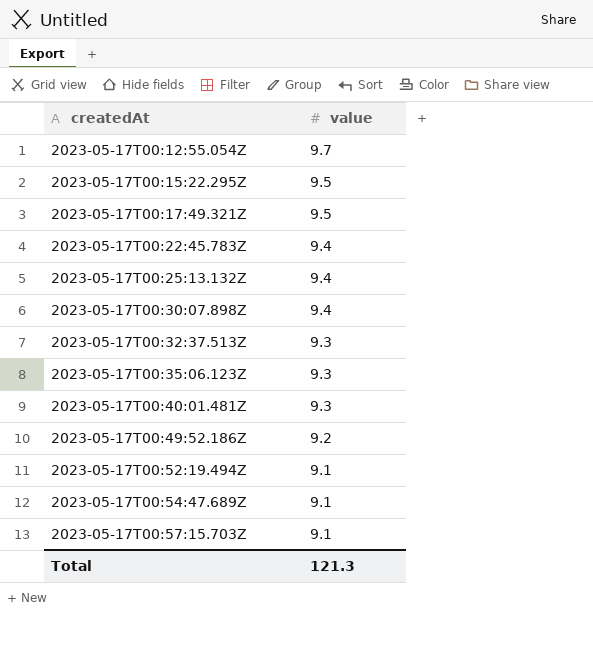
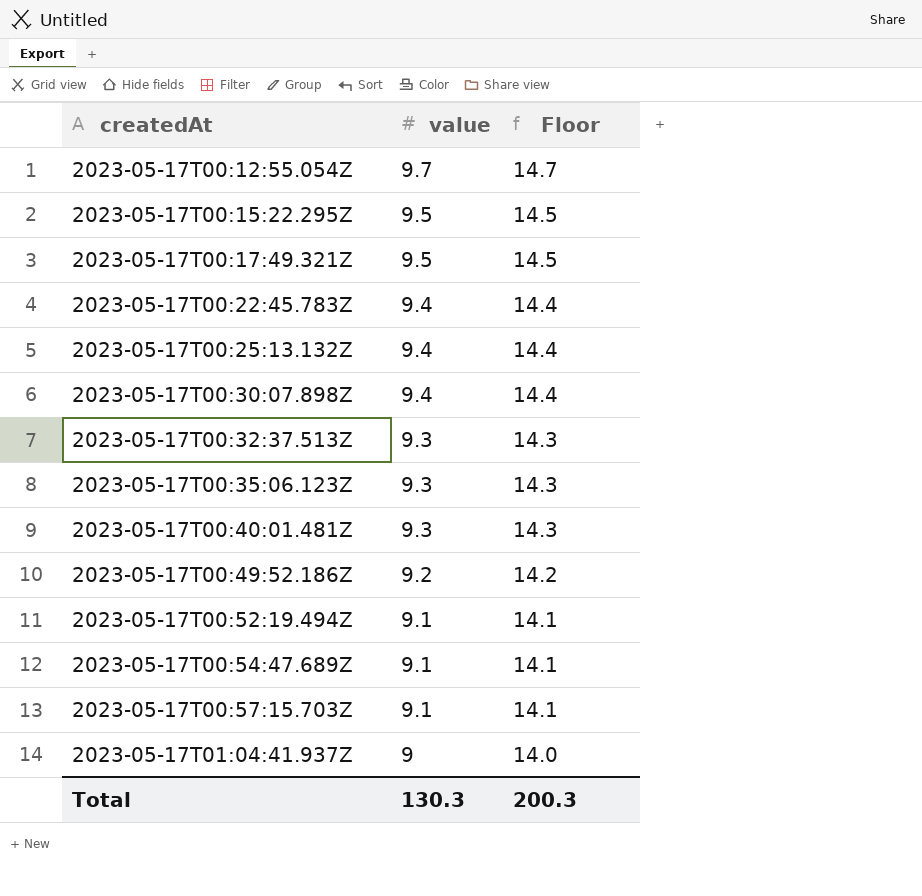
column Floor | formula: none -> [value] + 5
row 2023-05-17T01:04:41.937Z: none -> 9 | 14.0
Total | value: 121.3 -> 130.3

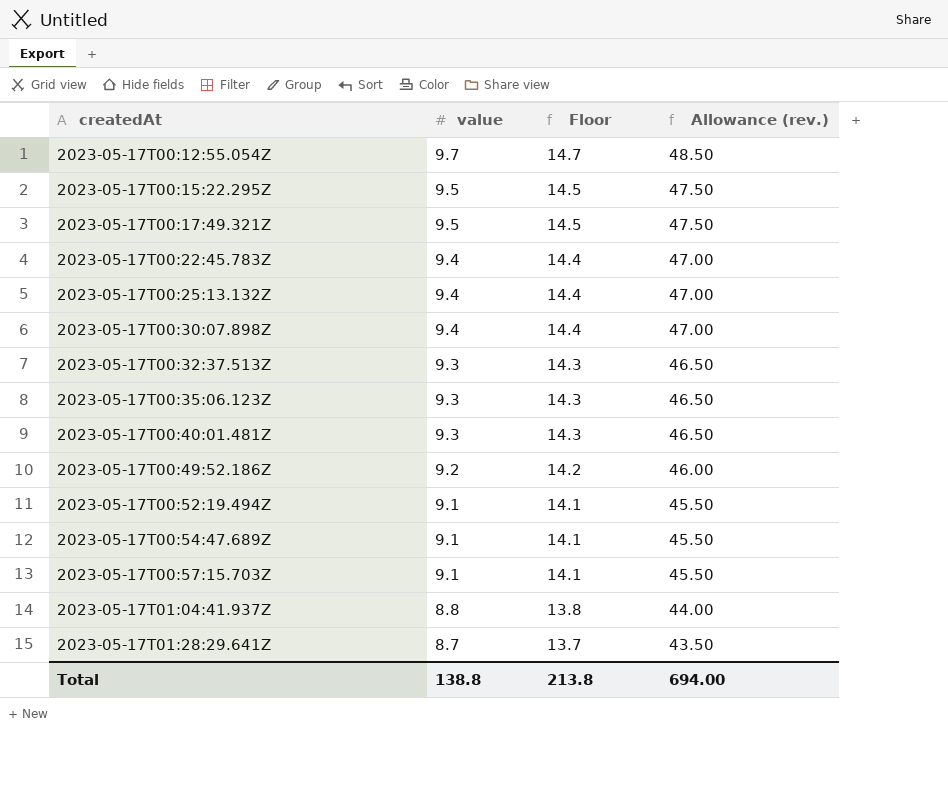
column Allowance (rev.) | formula: none -> [value] * 5
2023-05-17T01:04:41.937Z | value: 9 -> 8.8
2023-05-17T01:04:41.937Z | Floor: 14.0 -> 13.8
row 2023-05-17T01:28:29.641Z: none -> 8.7 | 13.7 | 43.50
Total | value: 130.3 -> 138.8
Total | Floor: 200.3 -> 213.8

